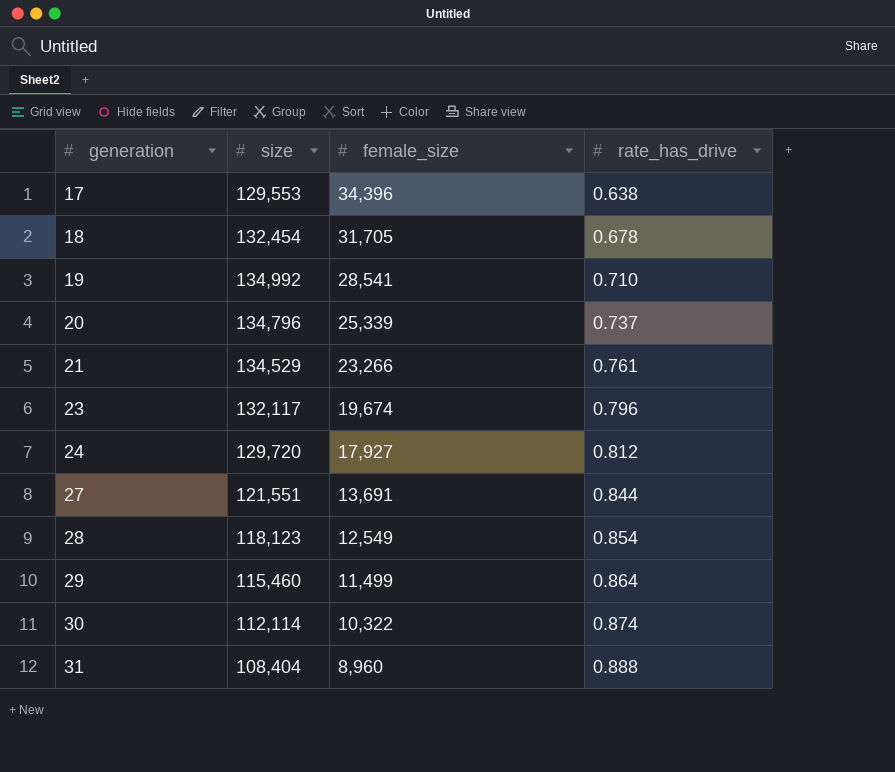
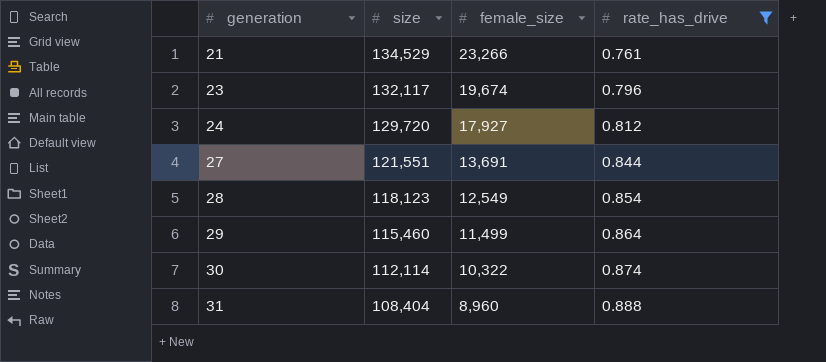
filter: none -> rate_has_drive >= 0.761

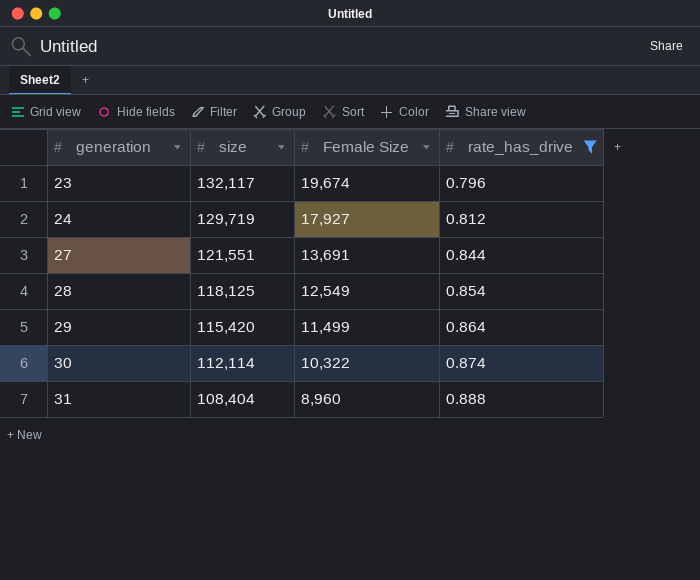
column name: female_size -> Female Size
row 21: 134,529 | 23,266 | 0.761 -> none
24 | size: 129,720 -> 129,719
28 | size: 118,123 -> 118,125
29 | size: 115,460 -> 115,420

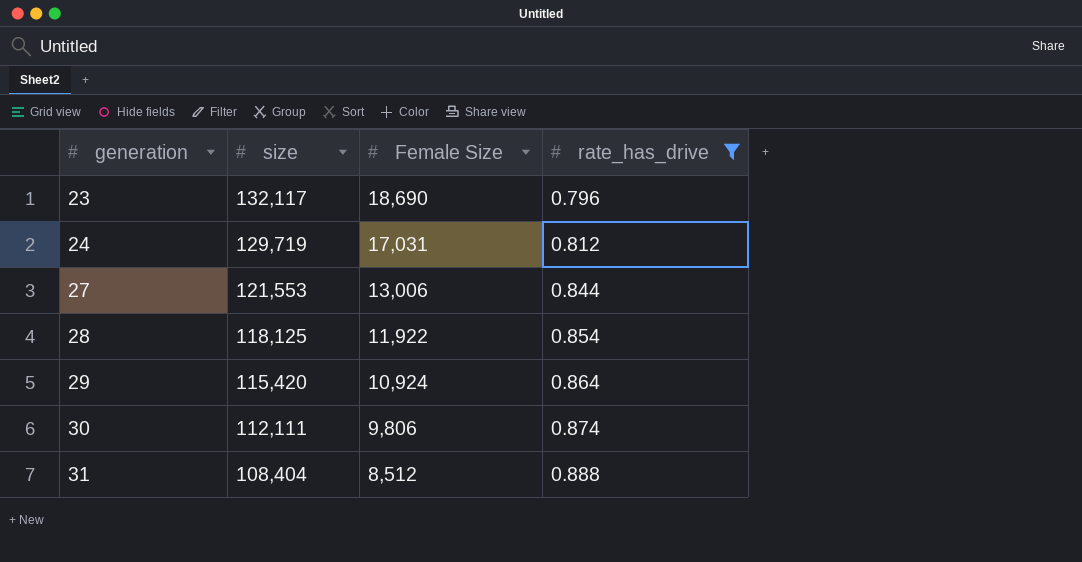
23 | Female Size: 19,674 -> 18,690
24 | Female Size: 17,927 -> 17,031
27 | size: 121,551 -> 121,553
27 | Female Size: 13,691 -> 13,006
28 | Female Size: 12,549 -> 11,922
29 | Female Size: 11,499 -> 10,924
30 | size: 112,114 -> 112,111
30 | Female Size: 10,322 -> 9,806
31 | Female Size: 8,960 -> 8,512

